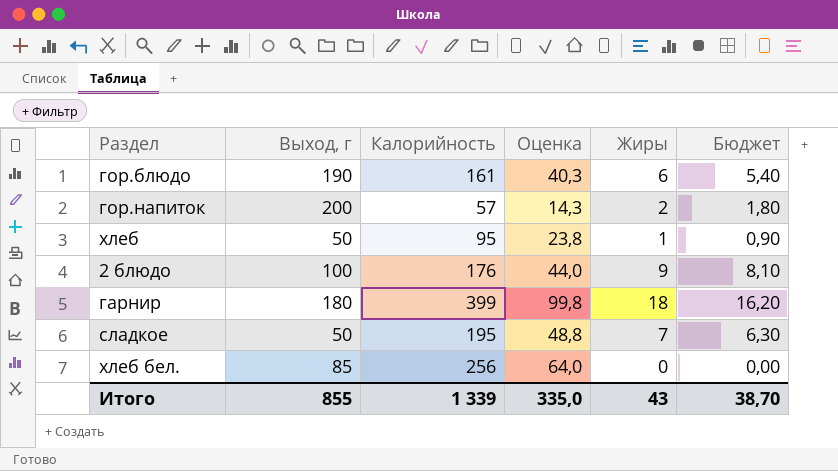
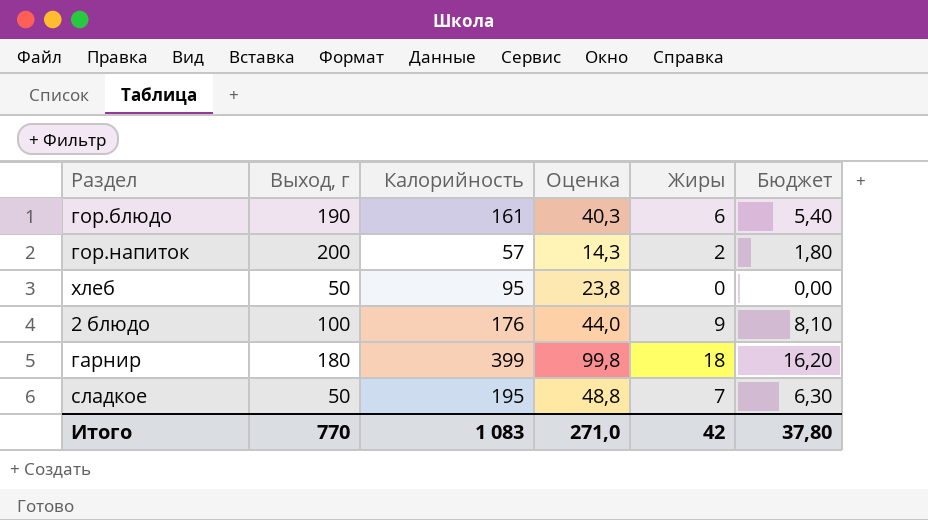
row хлеб бел.: 85 | 256 | 64,0 | 0 | 0,00 -> none
хлеб | Жиры: 1 -> 0
хлеб | Бюджет: 0,90 -> 0,00
Итого | Выход, г: 855 -> 770
Итого | Калорийность: 1 339 -> 1 083
Итого | Оценка: 335,0 -> 271,0
Итого | Жиры: 43 -> 42
Итого | Бюджет: 38,70 -> 37,80

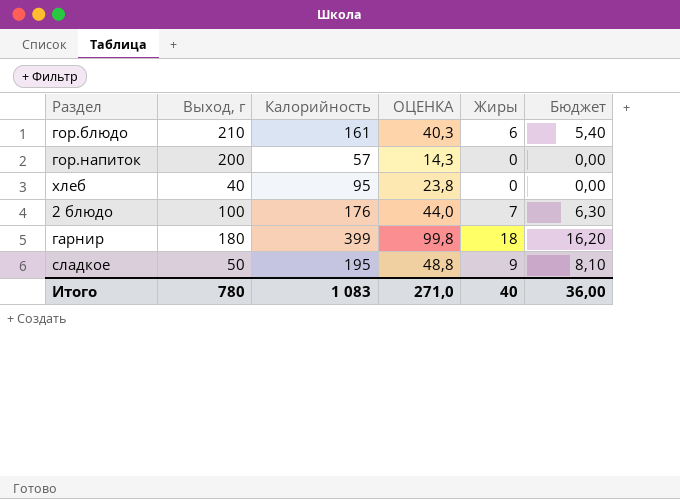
column name: Оценка -> ОЦЕНКА
гор.блюдо | Выход, г: 190 -> 210
гор.напиток | Жиры: 2 -> 0
гор.напиток | Бюджет: 1,80 -> 0,00
хлеб | Выход, г: 50 -> 40
2 блюдо | Жиры: 9 -> 7
2 блюдо | Бюджет: 8,10 -> 6,30
сладкое | Жиры: 7 -> 9
сладкое | Бюджет: 6,30 -> 8,10
Итого | Выход, г: 770 -> 780
Итого | Жиры: 42 -> 40
Итого | Бюджет: 37,80 -> 36,00

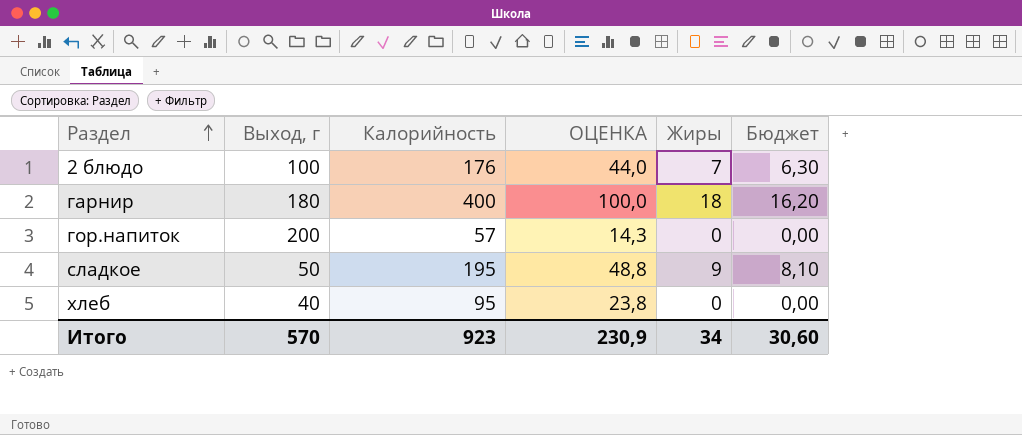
row order: none -> Раздел ascending
row гор.блюдо: 210 | 161 | 40,3 | 6 | 5,40 -> none
гарнир | Калорийность: 399 -> 400
гарнир | ОЦЕНКА: 99,8 -> 100,0
Итого | Выход, г: 780 -> 570
Итого | Калорийность: 1 083 -> 923
Итого | ОЦЕНКА: 271,0 -> 230,9
Итого | Жиры: 40 -> 34
Итого | Бюджет: 36,00 -> 30,60

